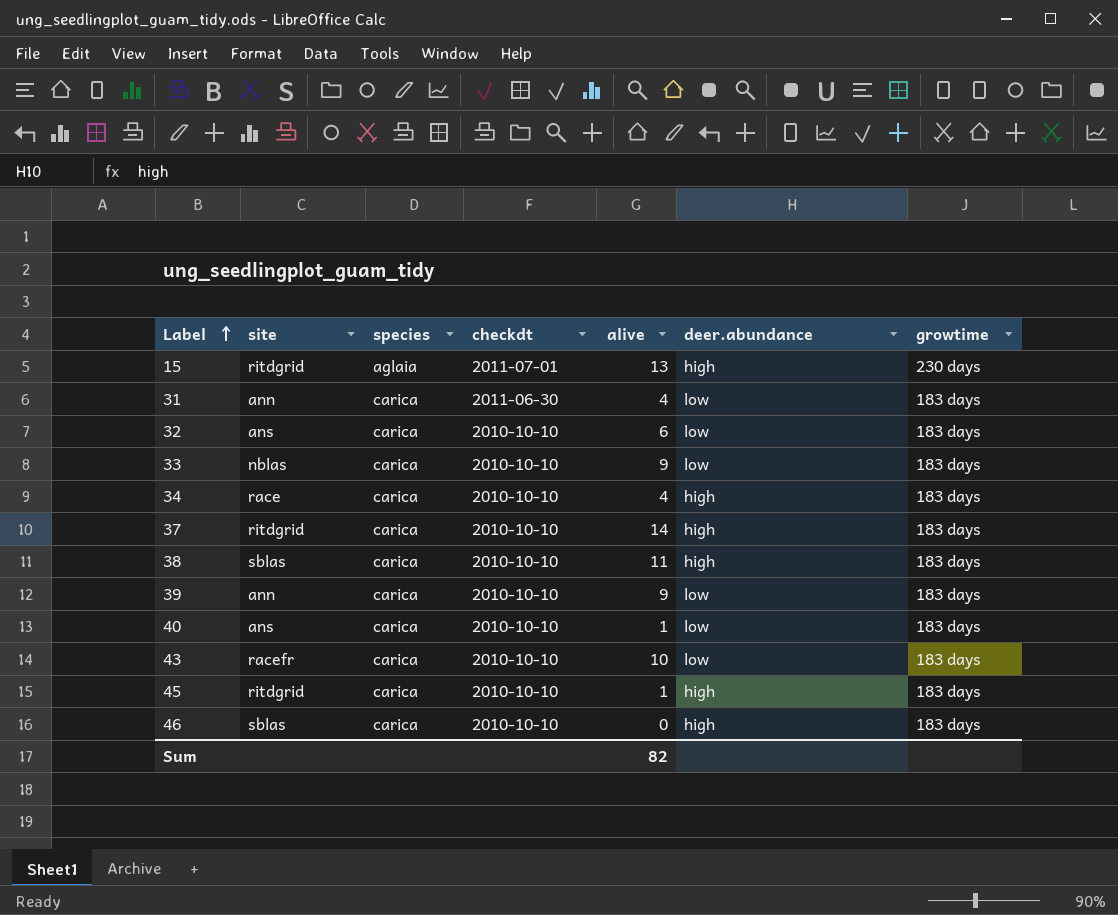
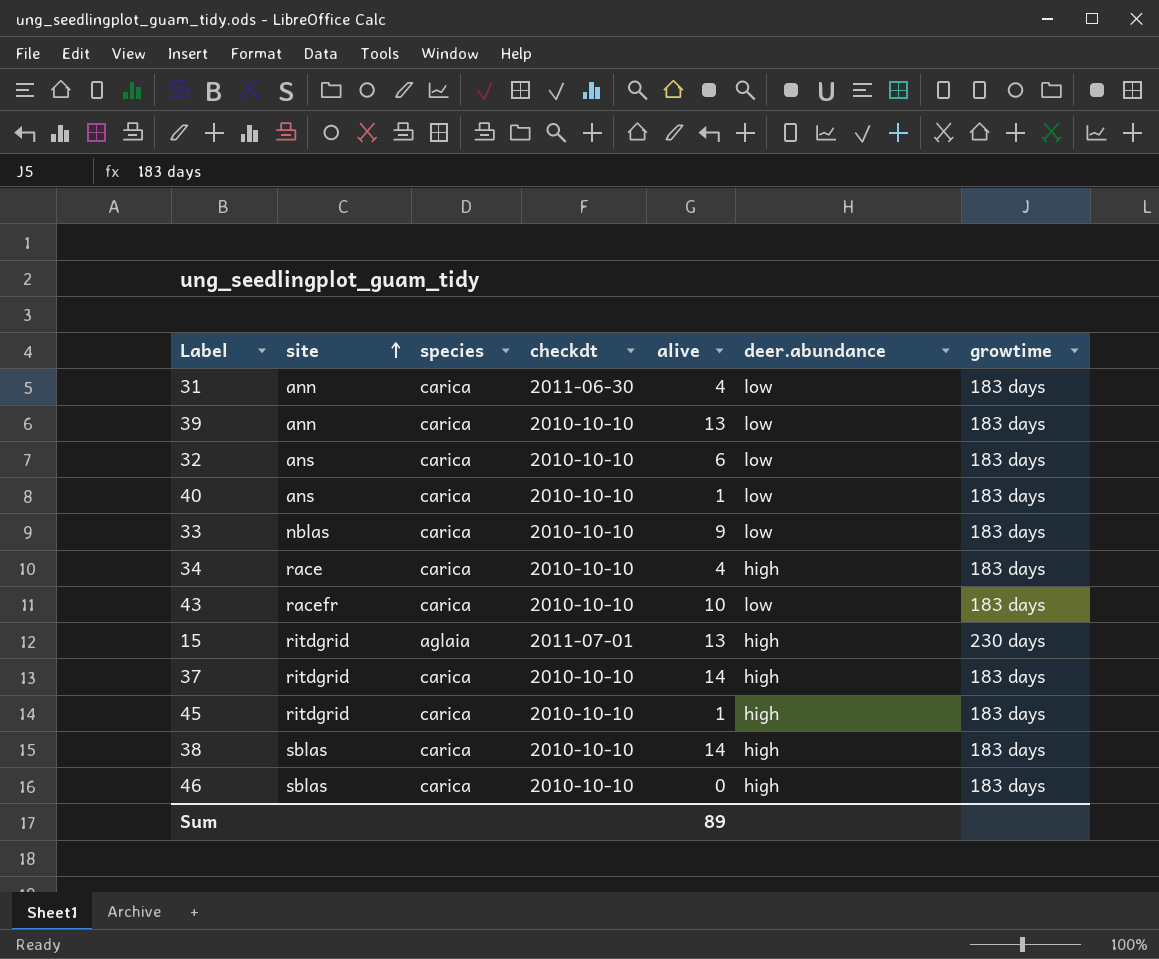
row order: Label ascending -> site ascending
39 | alive: 9 -> 13
38 | alive: 11 -> 14
Sum | alive: 82 -> 89

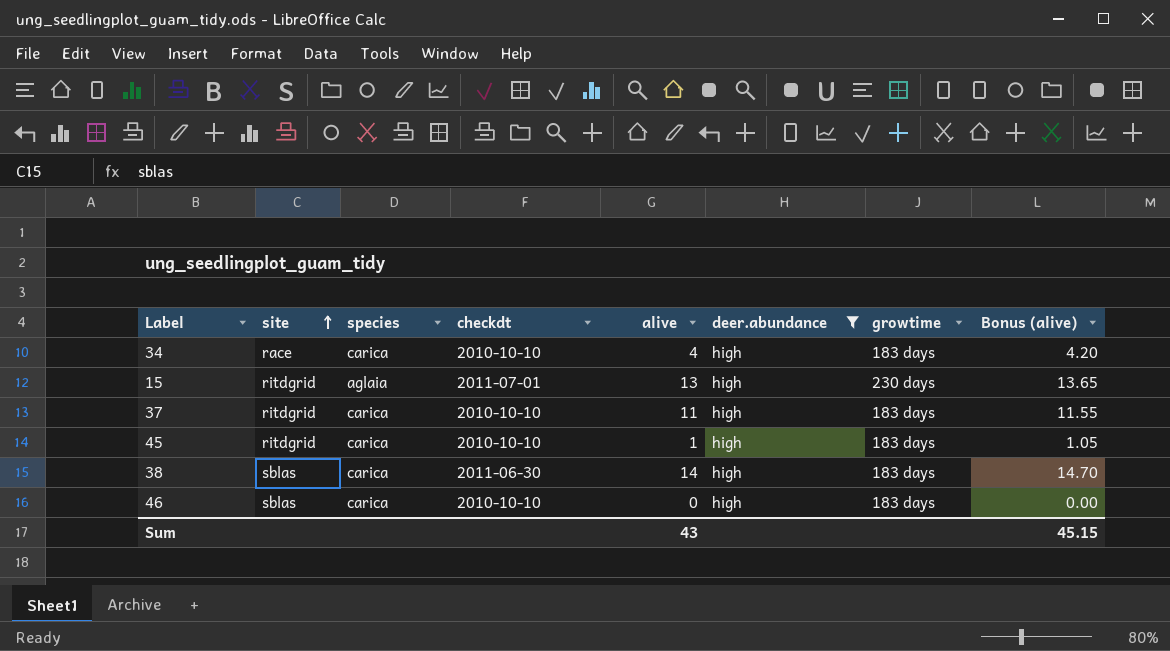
filter: none -> deer.abundance = high
column Bonus (alive) | formula: none -> [alive] * 1.05
37 | alive: 14 -> 11
38 | checkdt: 2010-10-10 -> 2011-06-30
Sum | alive: 89 -> 43

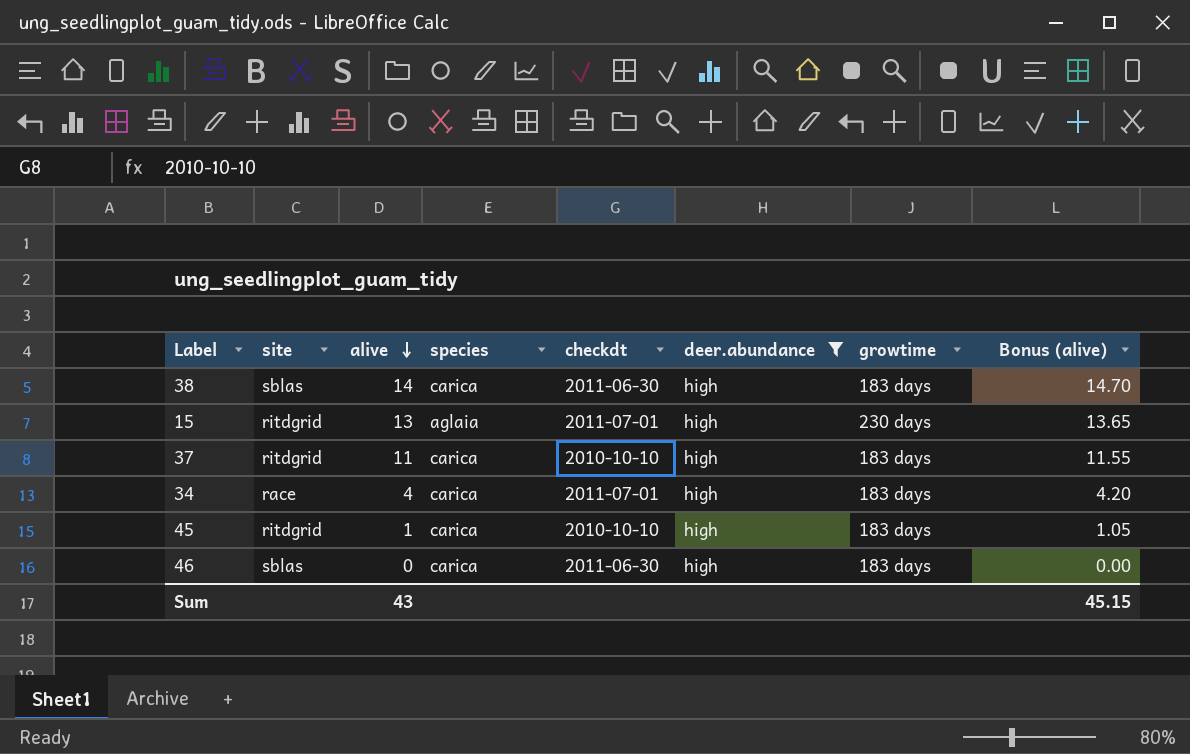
row order: site ascending -> alive descending
column alive | position: 5 -> 3
34 | checkdt: 2010-10-10 -> 2011-07-01
46 | checkdt: 2010-10-10 -> 2011-06-30

